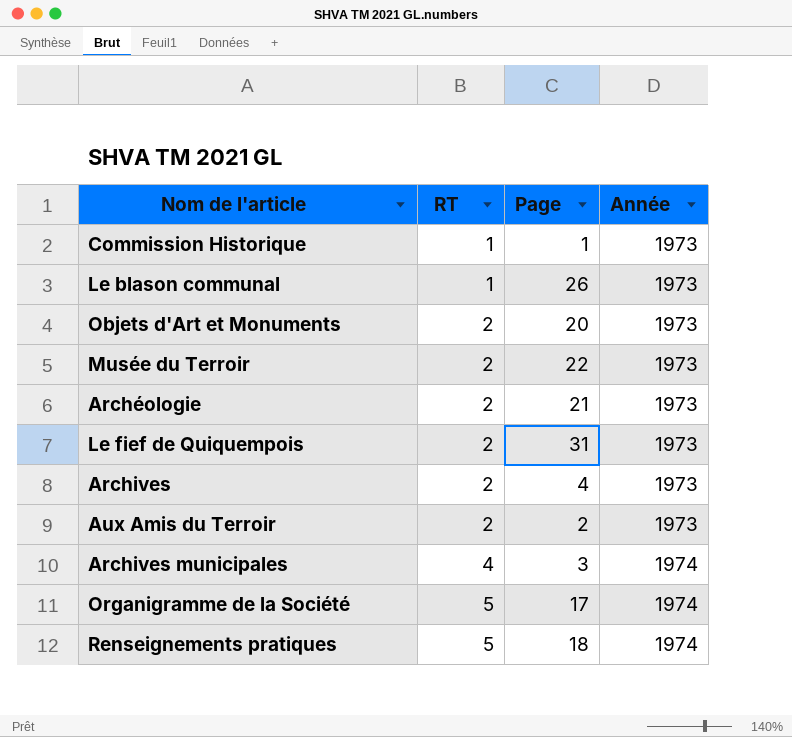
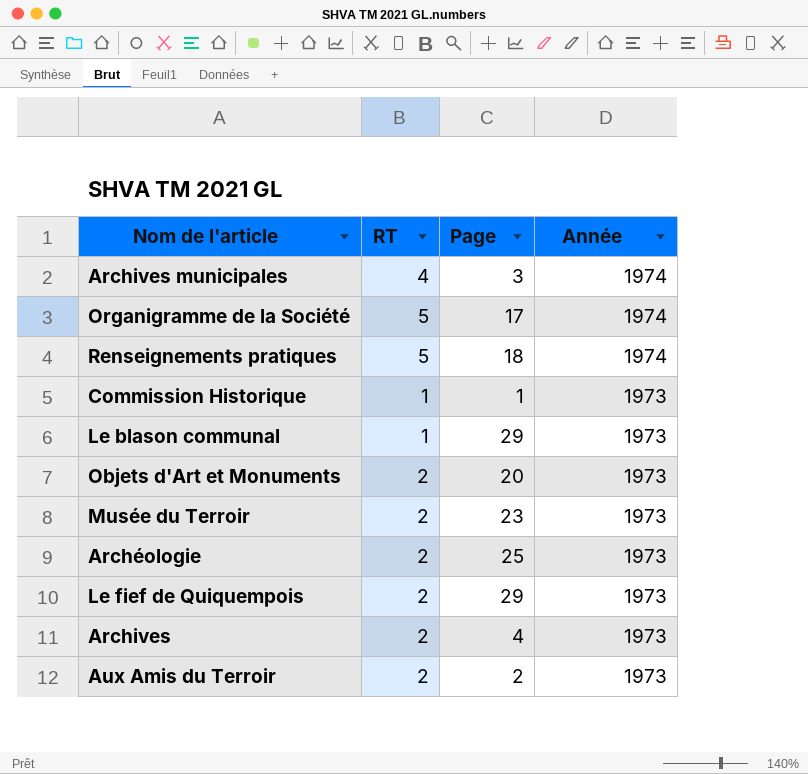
row order: RT ascending -> Année descending
Le blason communal | Page: 26 -> 29
Musée du Terroir | Page: 22 -> 23
Archéologie | Page: 21 -> 25
Le fief de Quiquempois | Page: 31 -> 29

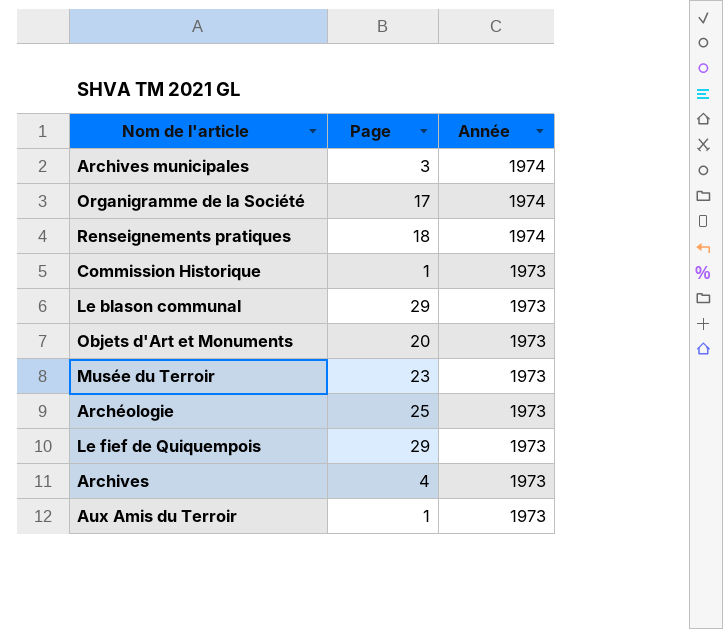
column RT | position: 2 -> none
Aux Amis du Terroir | Page: 2 -> 1

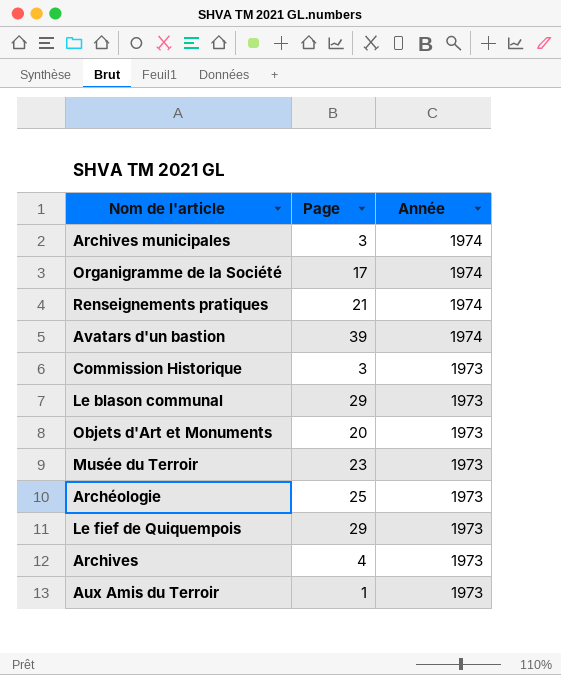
Renseignements pratiques | Page: 18 -> 21
row Avatars d'un bastion: none -> 39 | 1974
Commission Historique | Page: 1 -> 3

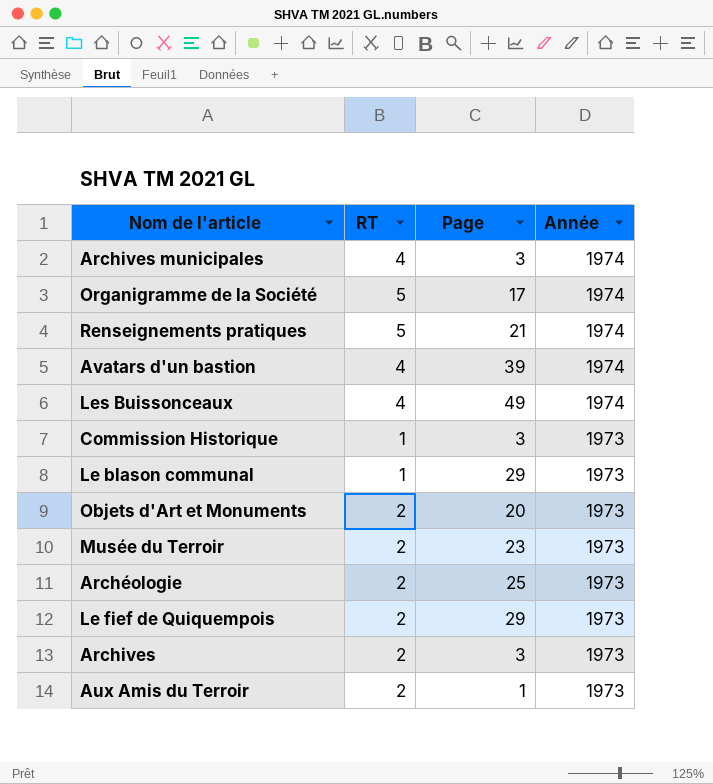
column RT | position: none -> 2
row Les Buissonceaux: none -> 4 | 49 | 1974
Archives | Page: 4 -> 3

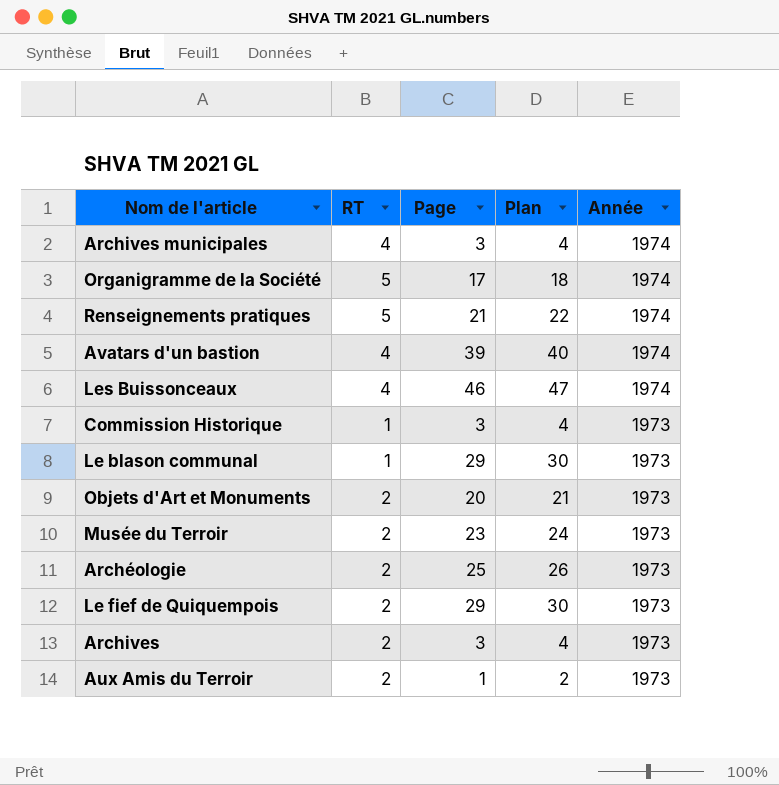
column Plan | formula: none -> [Page] + 1
Les Buissonceaux | Page: 49 -> 46

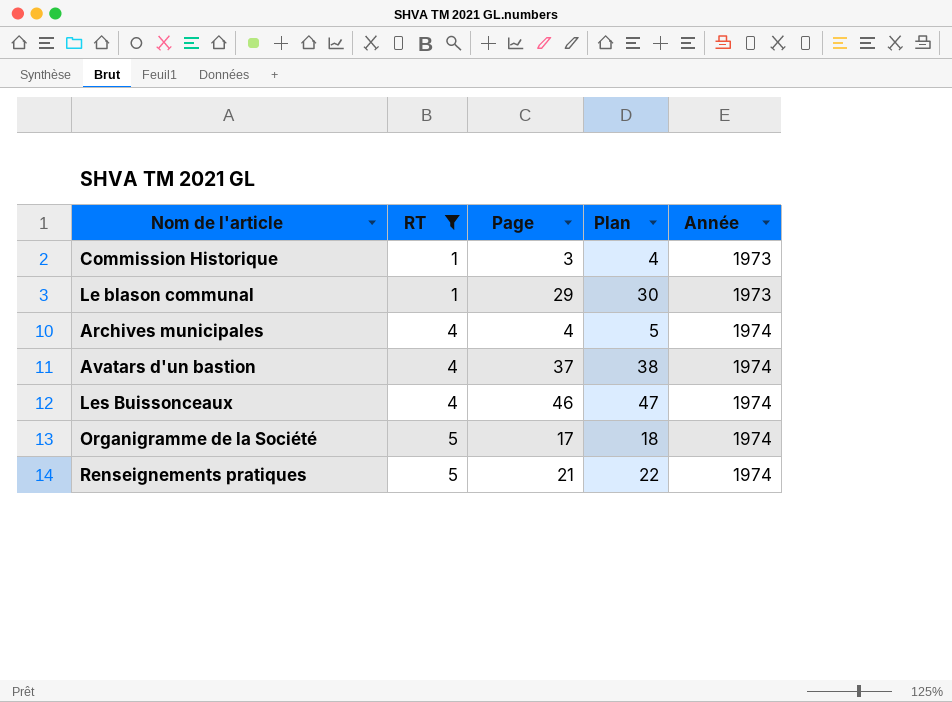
filter: none -> RT != 2
row order: Année descending -> RT ascending
Archives municipales | Page: 3 -> 4
Archives municipales | Plan: 4 -> 5
Avatars d'un bastion | Page: 39 -> 37
Avatars d'un bastion | Plan: 40 -> 38

